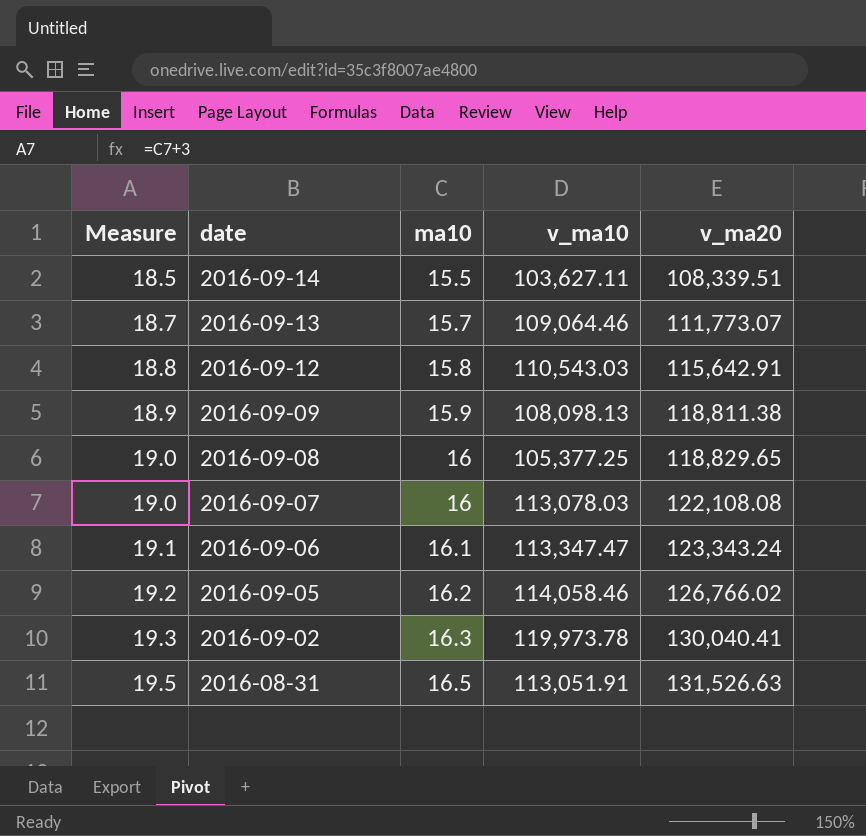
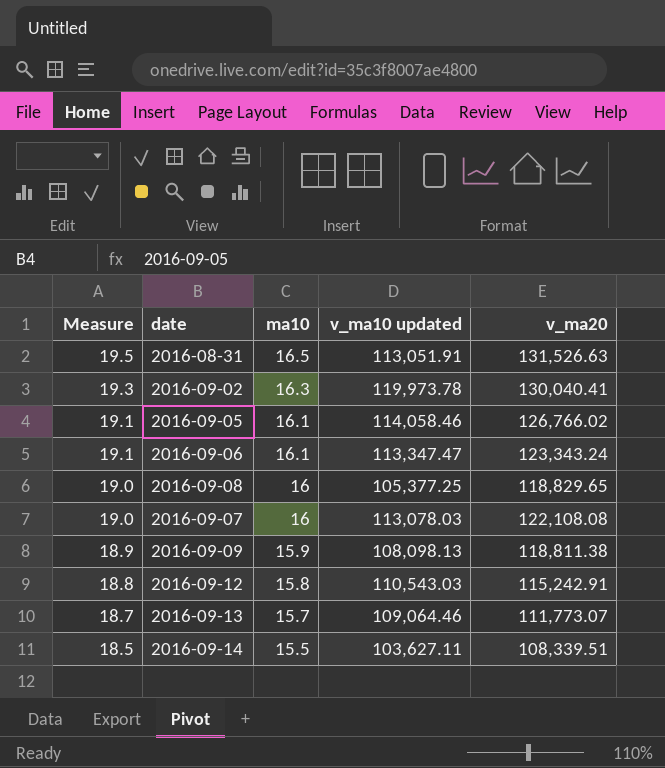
row order: Measure ascending -> Measure descending
column name: v_ma10 -> v_ma10 updated
2016-09-05 | Measure: 19.2 -> 19.1
2016-09-05 | ma10: 16.2 -> 16.1
2016-09-12 | v_ma20: 115,642.91 -> 115,242.91

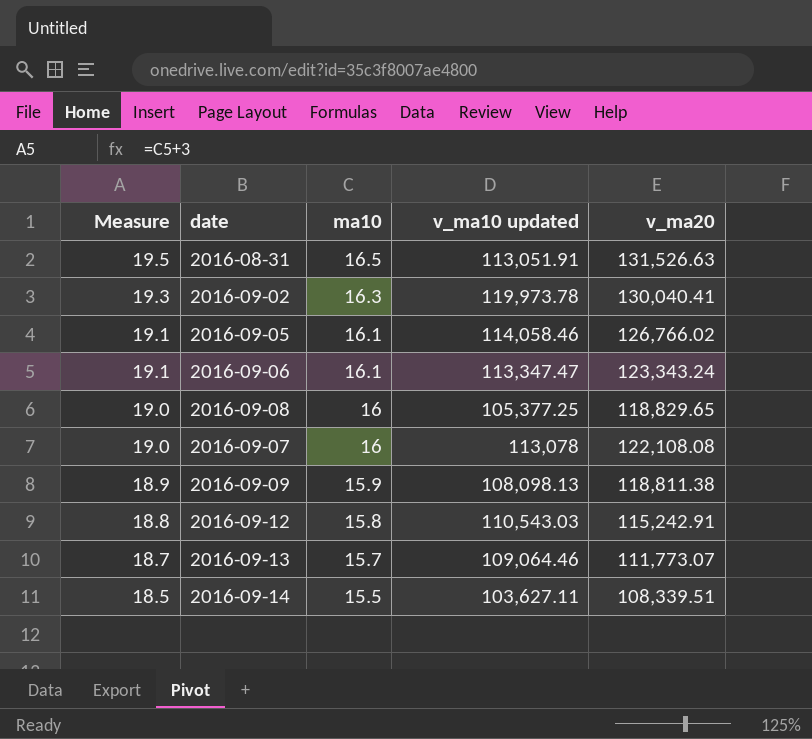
2016-09-07 | v_ma10 updated: 113,078.03 -> 113,078

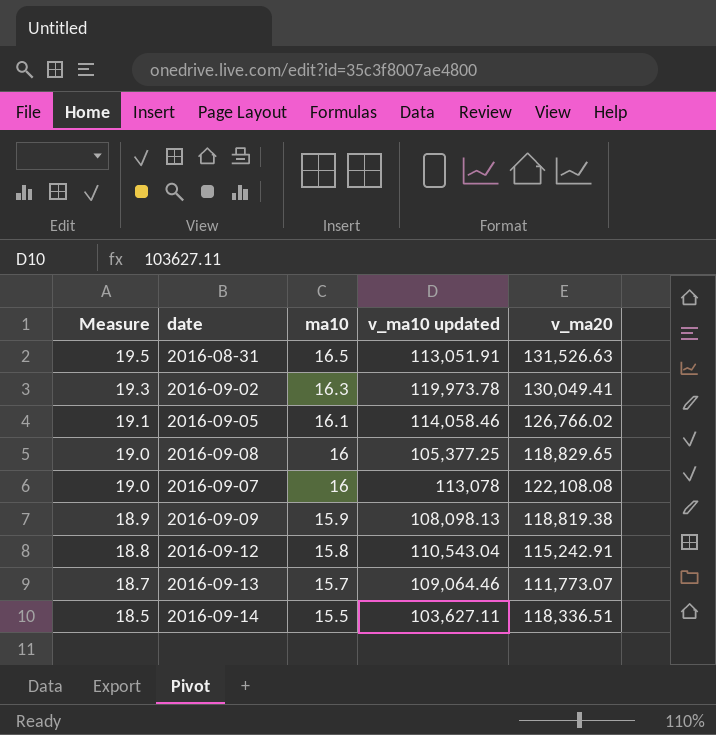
row 2016-09-06: 19.1 | 16.1 | 113,347.47 | 123,343.24 -> none
2016-09-02 | v_ma20: 130,040.41 -> 130,049.41
2016-09-09 | v_ma20: 118,811.38 -> 118,819.38
2016-09-12 | v_ma10 updated: 110,543.03 -> 110,543.04
2016-09-14 | v_ma20: 108,339.51 -> 118,336.51

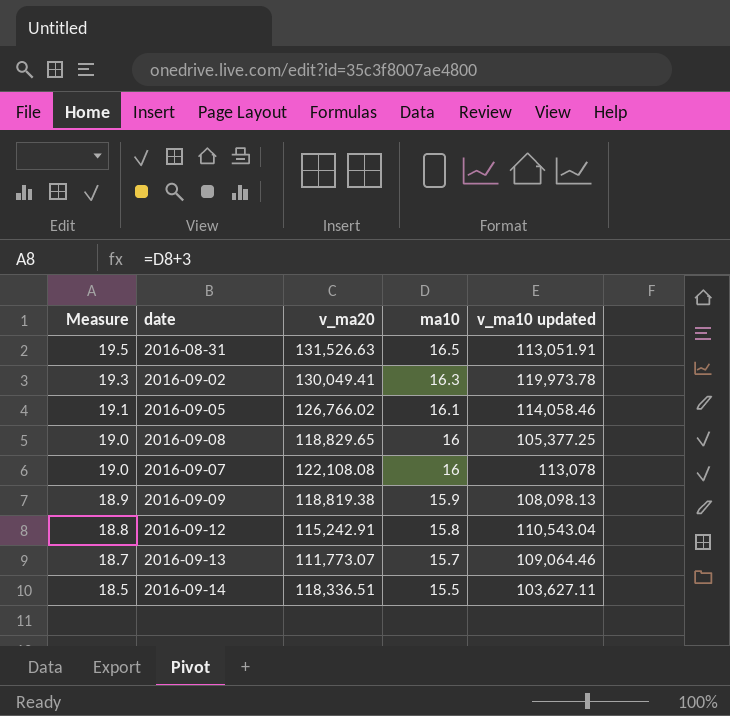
column v_ma20 | position: 5 -> 3

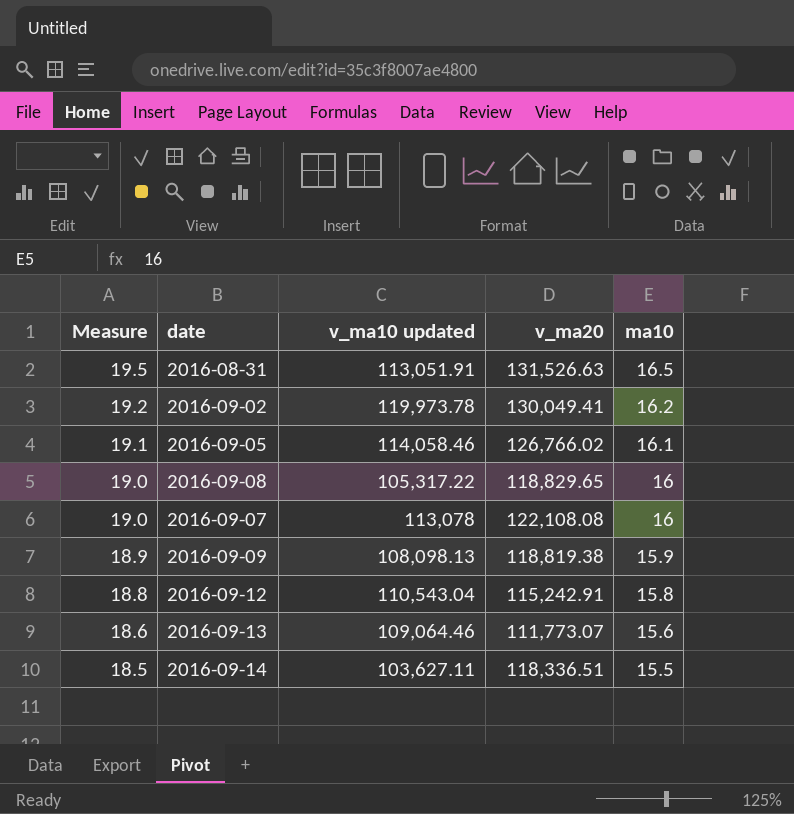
column v_ma10 updated | position: 5 -> 3
2016-09-02 | Measure: 19.3 -> 19.2
2016-09-02 | ma10: 16.3 -> 16.2
2016-09-08 | v_ma10 updated: 105,377.25 -> 105,317.22
2016-09-13 | Measure: 18.7 -> 18.6
2016-09-13 | ma10: 15.7 -> 15.6

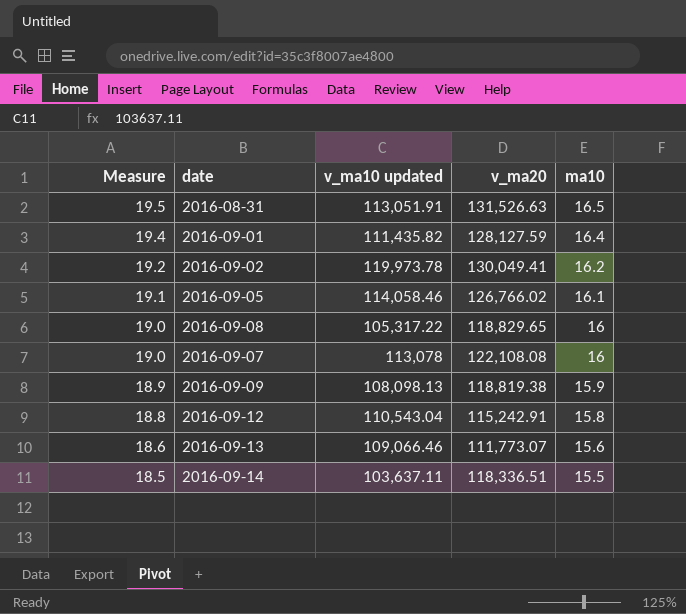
row 2016-09-01: none -> 19.4 | 111,435.82 | 128,127.59 | 16.4
2016-09-13 | v_ma10 updated: 109,064.46 -> 109,066.46
2016-09-14 | v_ma10 updated: 103,627.11 -> 103,637.11

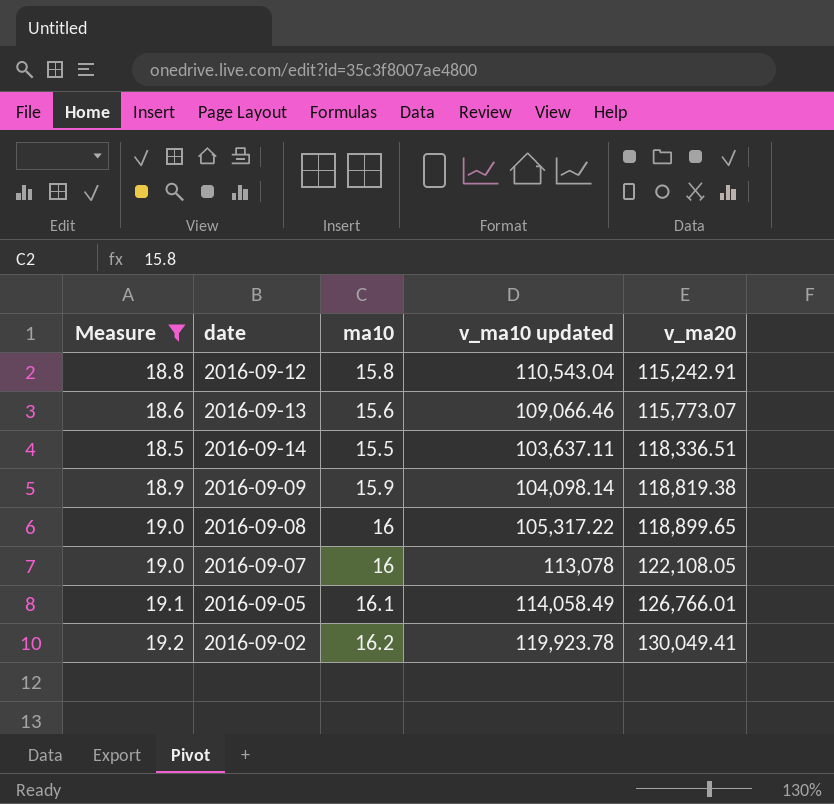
filter: none -> Measure <= 19.2
row order: Measure descending -> v_ma20 ascending
column ma10 | position: 5 -> 3
2016-09-13 | v_ma20: 111,773.07 -> 115,773.07
2016-09-09 | v_ma10 updated: 108,098.13 -> 104,098.14
2016-09-08 | v_ma20: 118,829.65 -> 118,899.65
2016-09-07 | v_ma20: 122,108.08 -> 122,108.05
2016-09-05 | v_ma10 updated: 114,058.46 -> 114,058.49
2016-09-05 | v_ma20: 126,766.02 -> 126,766.01
2016-09-02 | v_ma10 updated: 119,973.78 -> 119,923.78

